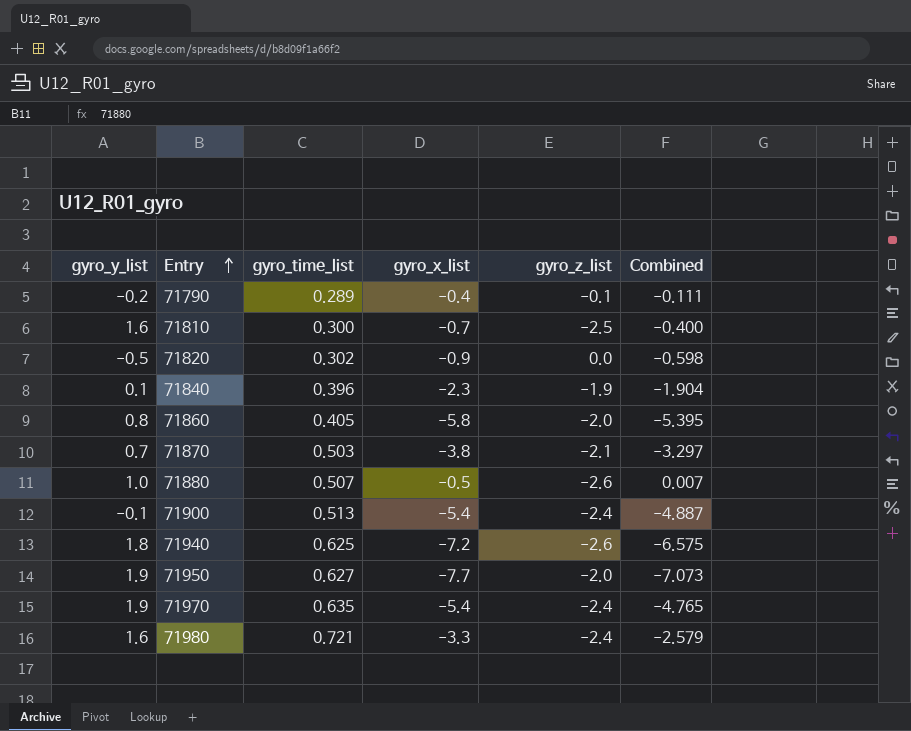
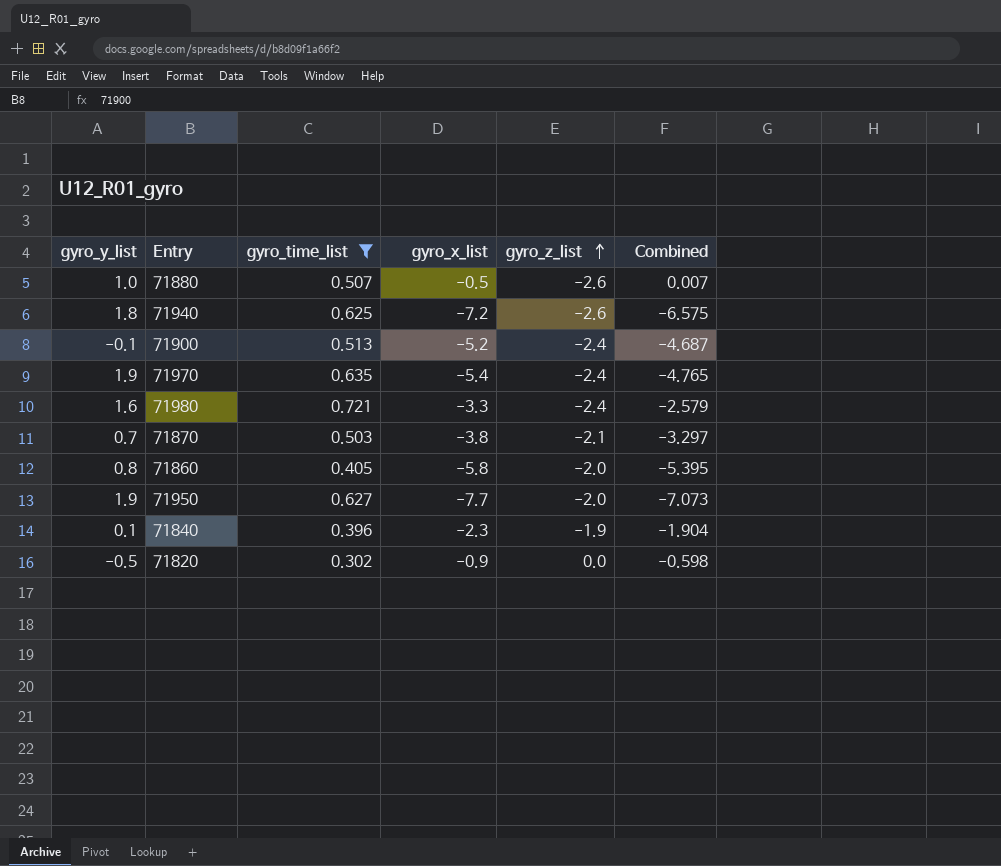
filter: none -> gyro_time_list >= 0.302
row order: Entry ascending -> gyro_z_list ascending
71900 | gyro_x_list: -5.4 -> -5.2
71900 | Combined: -4.887 -> -4.687

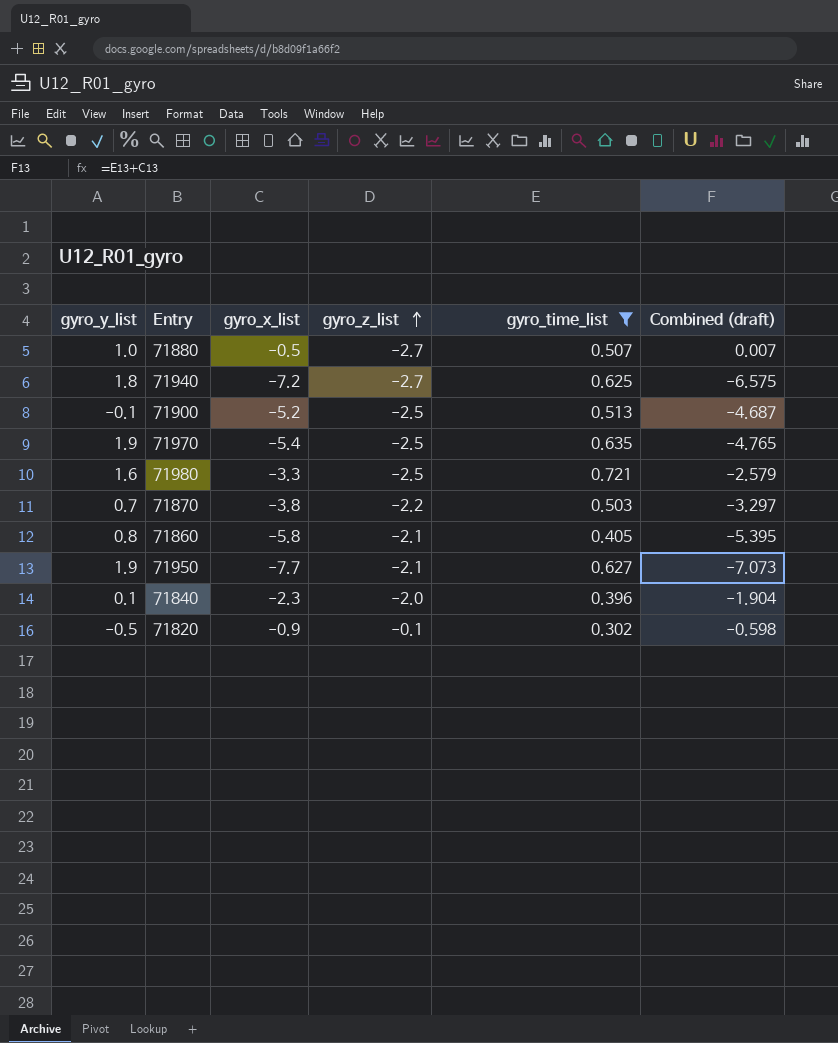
column gyro_time_list | position: 3 -> 5
column name: Combined -> Combined (draft)
71880 | gyro_z_list: -2.6 -> -2.7
71940 | gyro_z_list: -2.6 -> -2.7
71900 | gyro_z_list: -2.4 -> -2.5
71970 | gyro_z_list: -2.4 -> -2.5
71980 | gyro_z_list: -2.4 -> -2.5
71870 | gyro_z_list: -2.1 -> -2.2
71860 | gyro_z_list: -2.0 -> -2.1
71950 | gyro_z_list: -2.0 -> -2.1
71840 | gyro_z_list: -1.9 -> -2.0
71820 | gyro_z_list: 0.0 -> -0.1

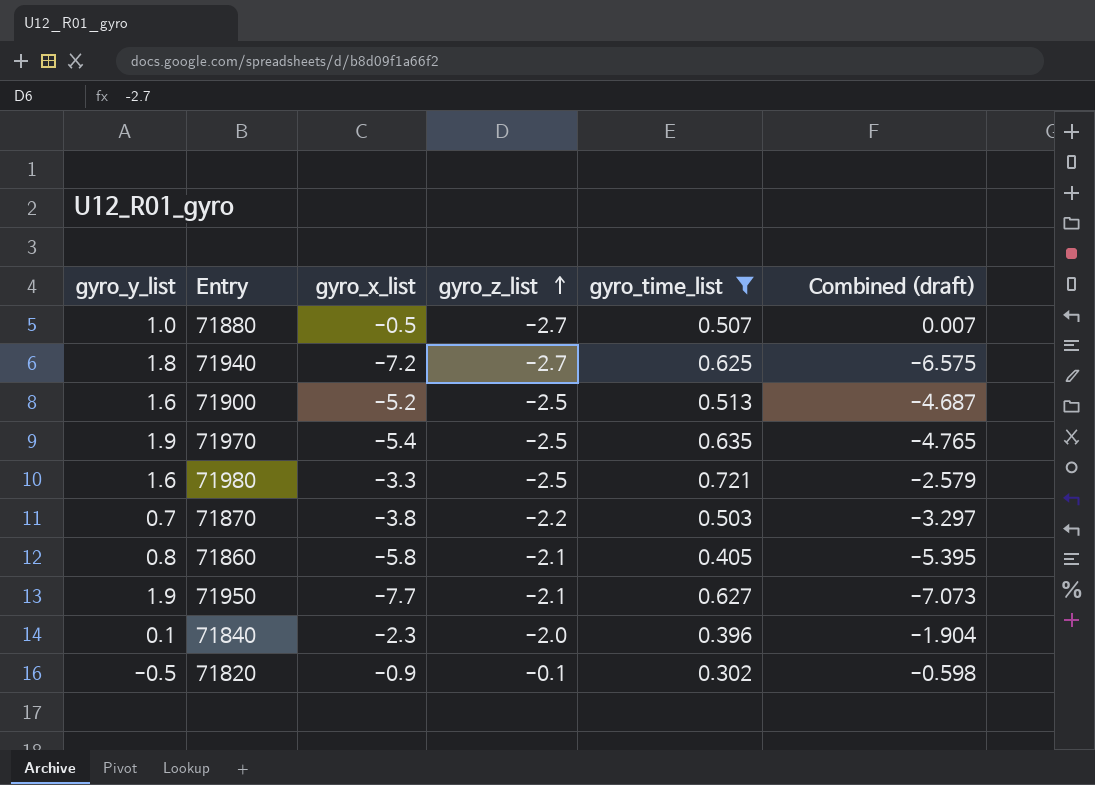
71900 | gyro_y_list: -0.1 -> 1.6

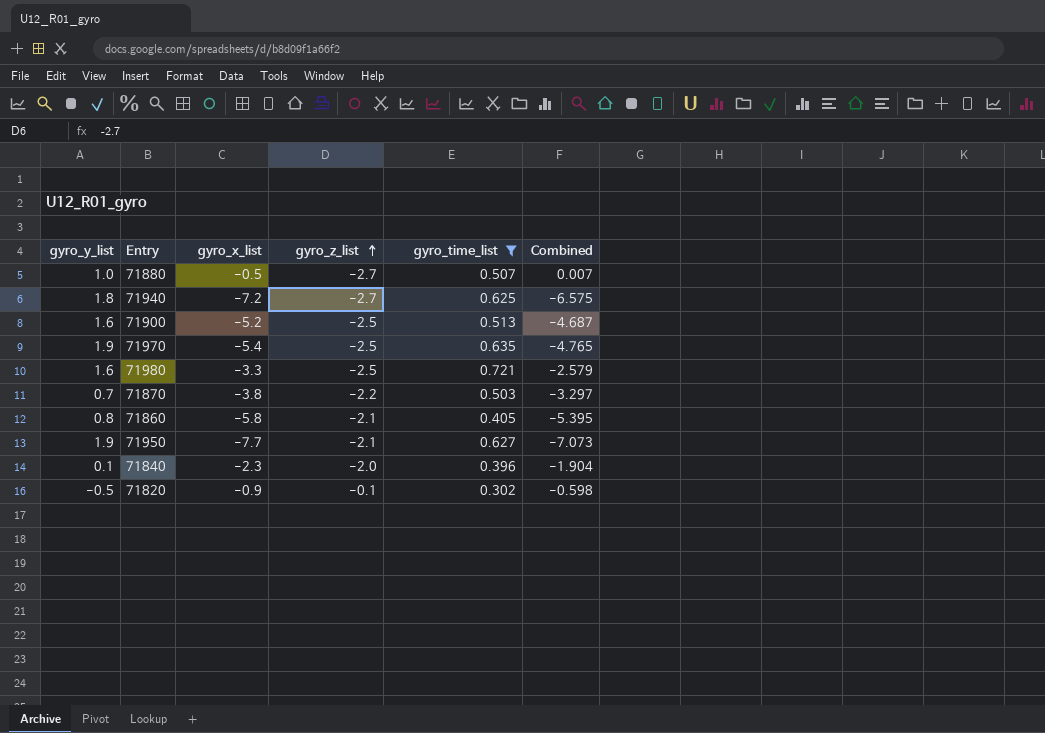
column name: Combined (draft) -> Combined

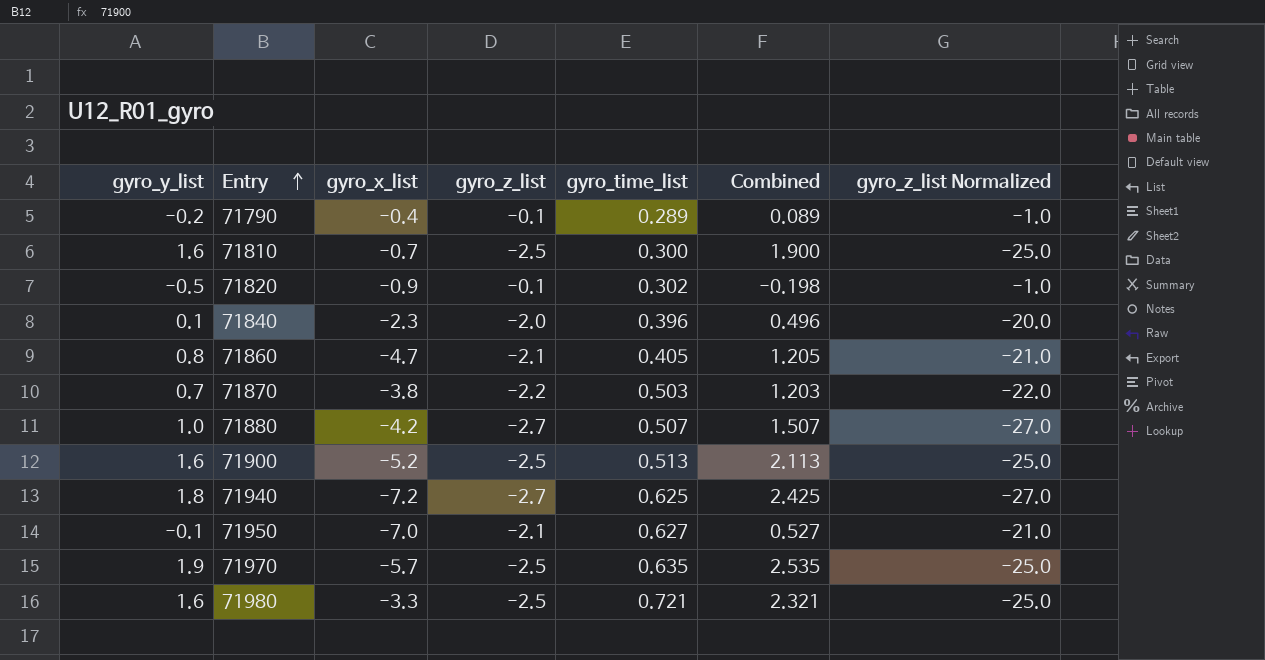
filter: gyro_time_list >= 0.302 -> none
row order: gyro_z_list ascending -> Entry ascending
column Combined | formula: [gyro_x_list] + [gyro_time_list] -> [gyro_y_list] + [gyro_time_list]
column gyro_z_list Normalized | formula: none -> [gyro_z_list] * 10
71860 | gyro_x_list: -5.8 -> -4.7
71880 | gyro_x_list: -0.5 -> -4.2
71950 | gyro_y_list: 1.9 -> -0.1
71950 | gyro_x_list: -7.7 -> -7.0
71970 | gyro_x_list: -5.4 -> -5.7

